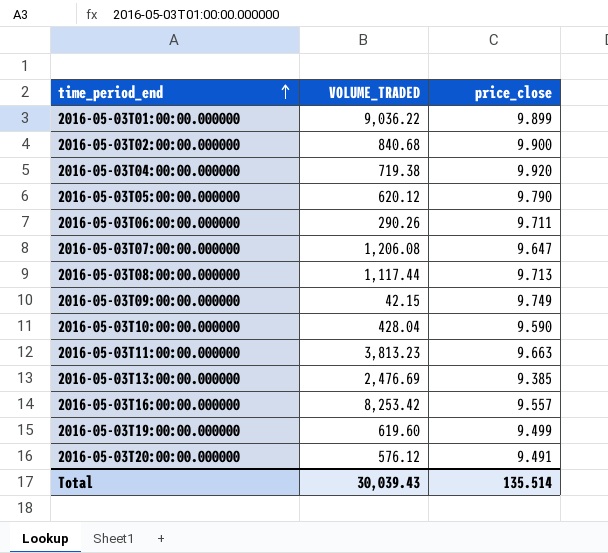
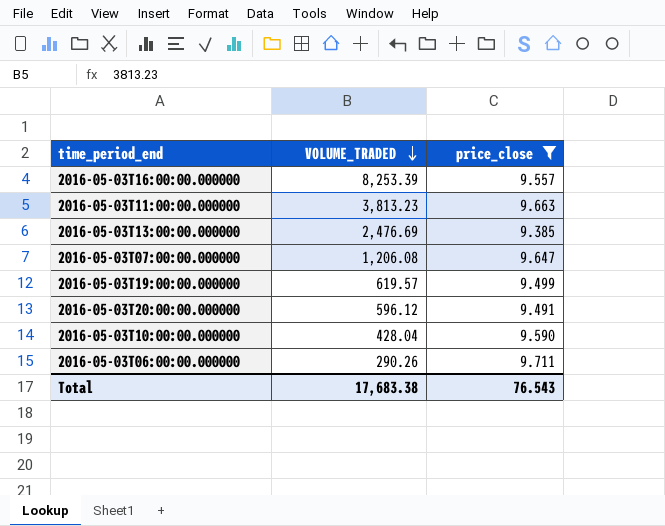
filter: none -> price_close <= 9.711
row order: time_period_end ascending -> VOLUME_TRADED descending
2016-05-03T16:00:00.000000 | VOLUME_TRADED: 8,253.42 -> 8,253.39
2016-05-03T19:00:00.000000 | VOLUME_TRADED: 619.60 -> 619.57
2016-05-03T20:00:00.000000 | VOLUME_TRADED: 576.12 -> 596.12
Total | VOLUME_TRADED: 30,039.43 -> 17,683.38
Total | price_close: 135.514 -> 76.543

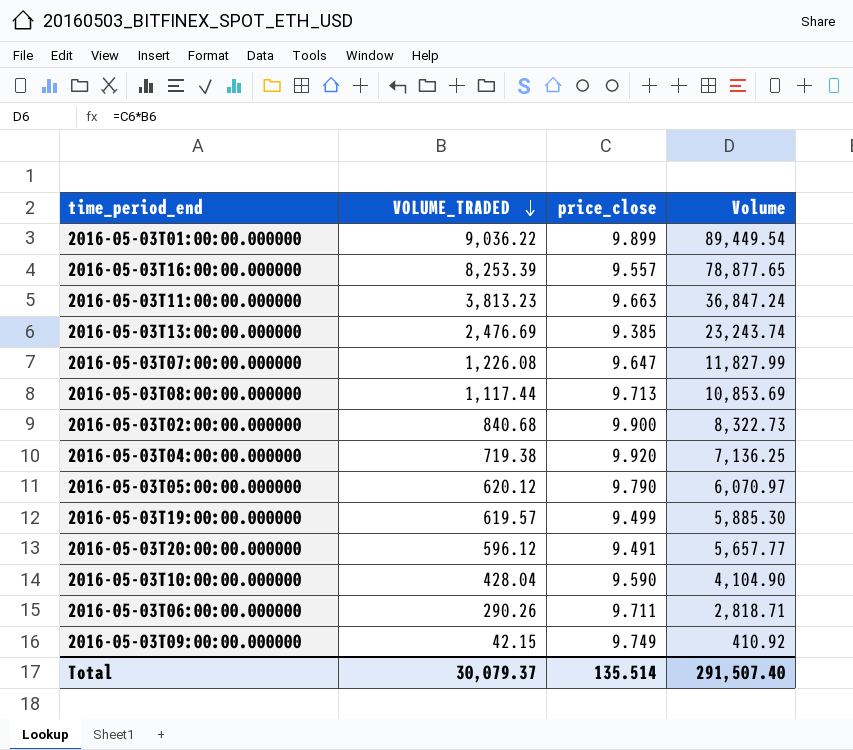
filter: price_close <= 9.711 -> none
column Volume | formula: none -> [VOLUME_TRADED] * [price_close]
2016-05-03T07:00:00.000000 | VOLUME_TRADED: 1,206.08 -> 1,226.08
Total | VOLUME_TRADED: 17,683.38 -> 30,079.37
Total | price_close: 76.543 -> 135.514

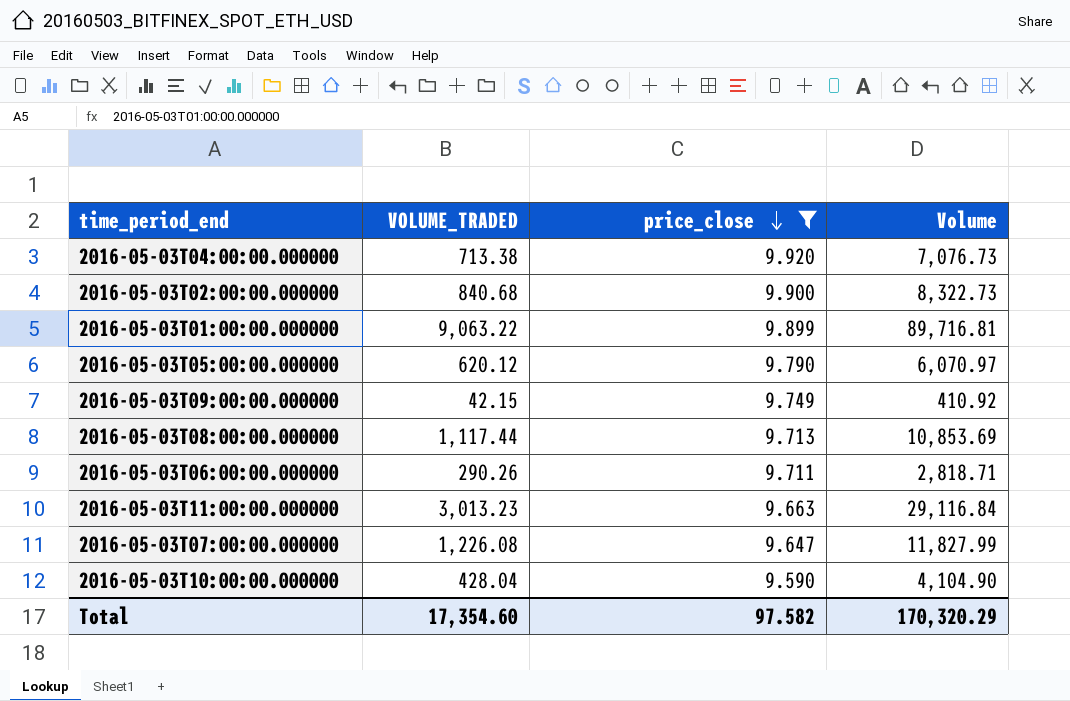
filter: none -> price_close >= 9.590
row order: VOLUME_TRADED descending -> price_close descending
2016-05-03T04:00:00.000000 | VOLUME_TRADED: 719.38 -> 713.38
2016-05-03T04:00:00.000000 | Volume: 7,136.25 -> 7,076.73
2016-05-03T01:00:00.000000 | VOLUME_TRADED: 9,036.22 -> 9,063.22
2016-05-03T01:00:00.000000 | Volume: 89,449.54 -> 89,716.81
2016-05-03T11:00:00.000000 | VOLUME_TRADED: 3,813.23 -> 3,013.23
2016-05-03T11:00:00.000000 | Volume: 36,847.24 -> 29,116.84
Total | VOLUME_TRADED: 30,079.37 -> 17,354.60
Total | price_close: 135.514 -> 97.582
Total | Volume: 291,507.40 -> 170,320.29

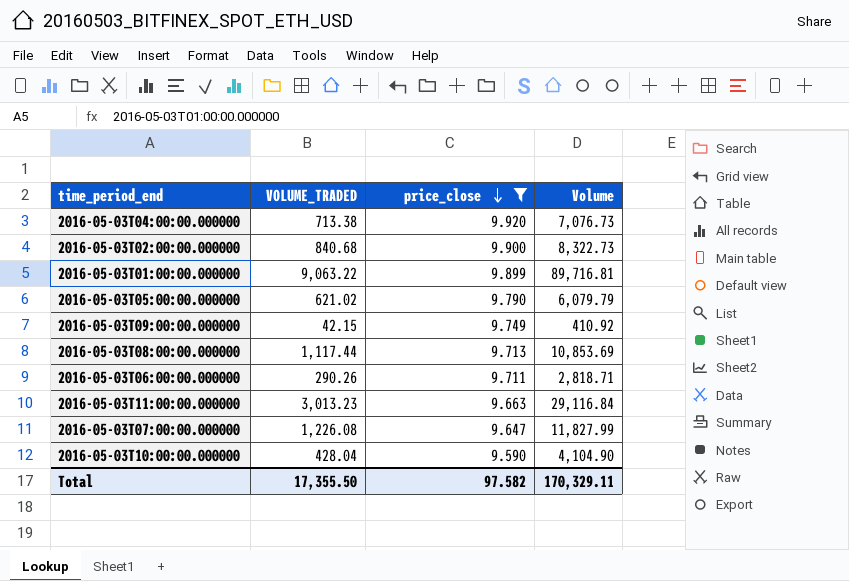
2016-05-03T05:00:00.000000 | VOLUME_TRADED: 620.12 -> 621.02
2016-05-03T05:00:00.000000 | Volume: 6,070.97 -> 6,079.79
Total | VOLUME_TRADED: 17,354.60 -> 17,355.50
Total | Volume: 170,320.29 -> 170,329.11

